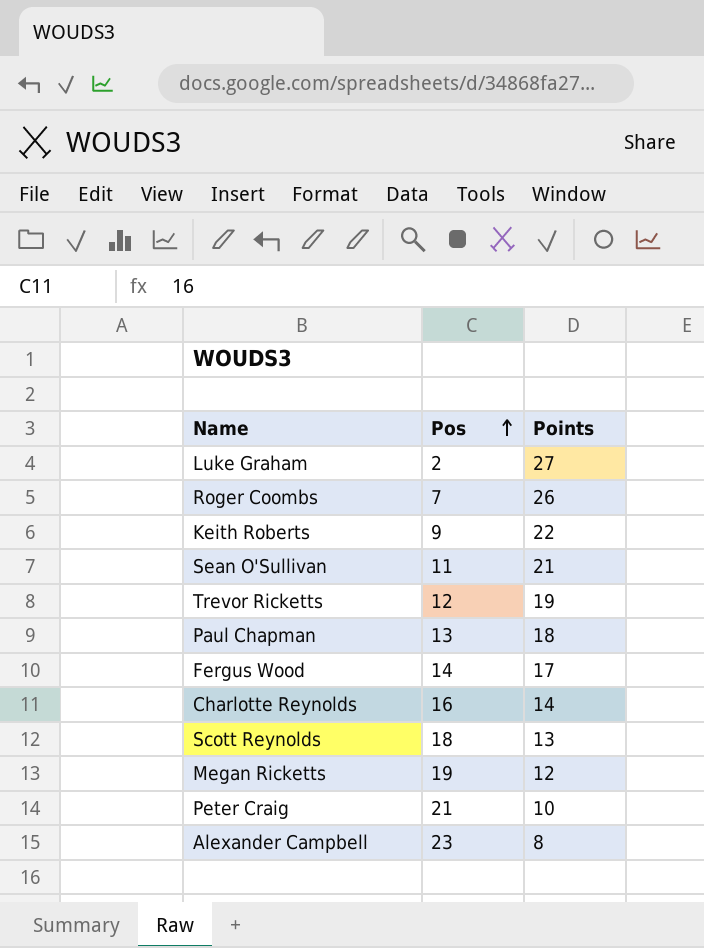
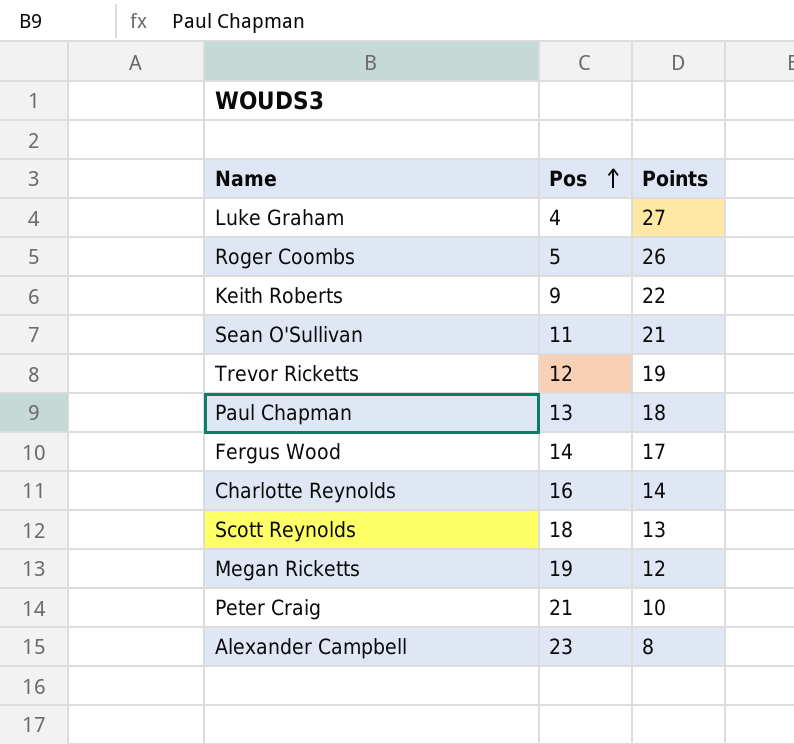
Luke Graham | Pos: 2 -> 4
Roger Coombs | Pos: 7 -> 5

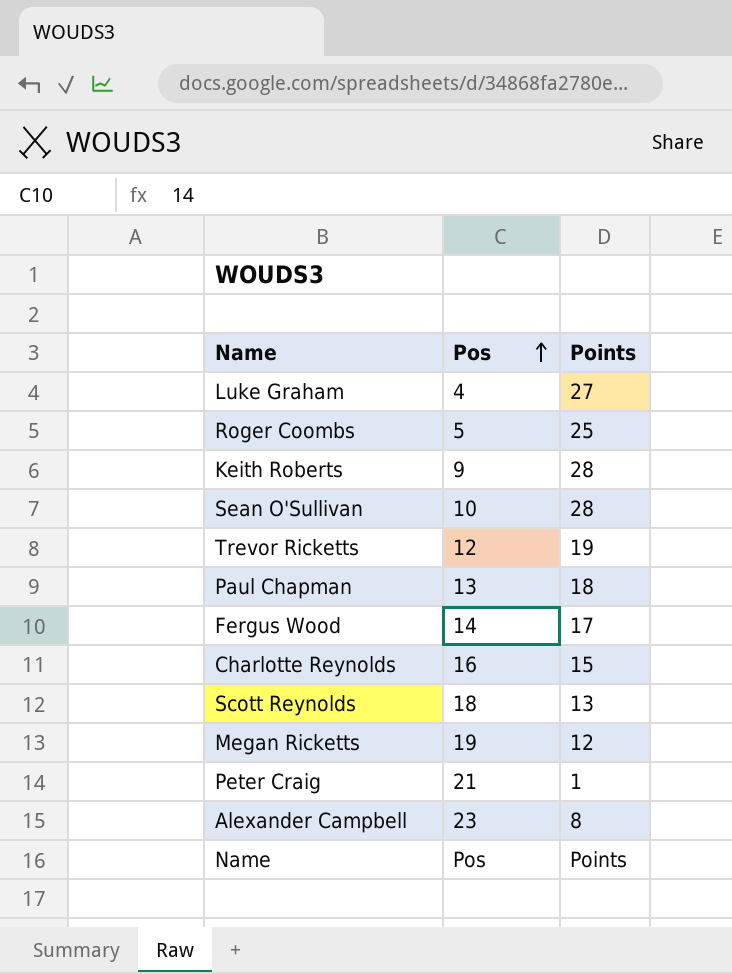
Roger Coombs | Points: 26 -> 25
Keith Roberts | Points: 22 -> 28
Sean O'Sullivan | Pos: 11 -> 10
Sean O'Sullivan | Points: 21 -> 28
Charlotte Reynolds | Points: 14 -> 15
Peter Craig | Points: 10 -> 1
row Name: none -> Pos | Points

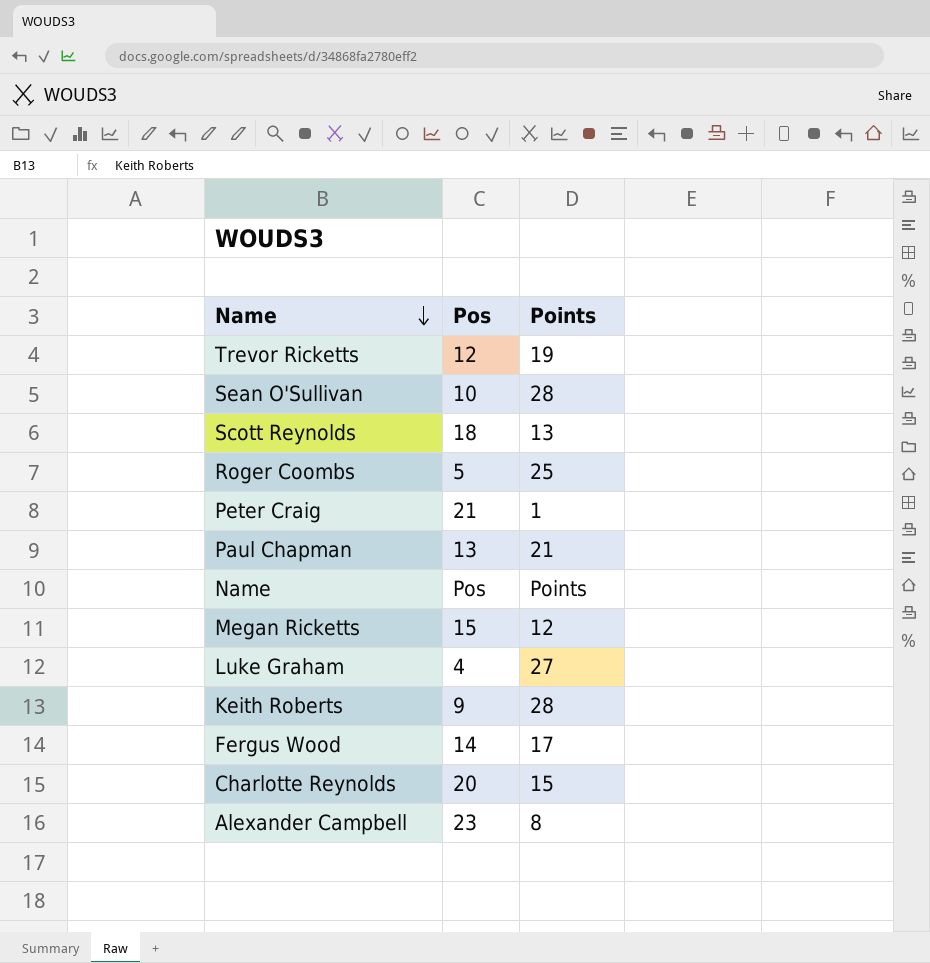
row order: Pos ascending -> Name descending
Paul Chapman | Points: 18 -> 21
Megan Ricketts | Pos: 19 -> 15
Charlotte Reynolds | Pos: 16 -> 20

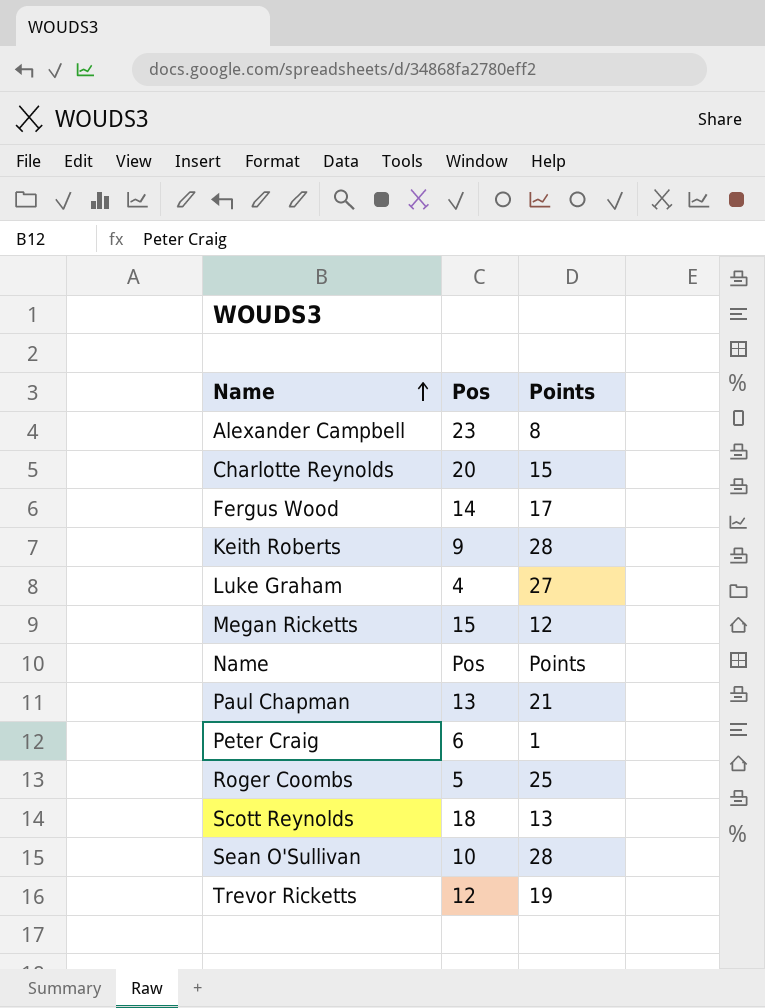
row order: Name descending -> Name ascending
Peter Craig | Pos: 21 -> 6

